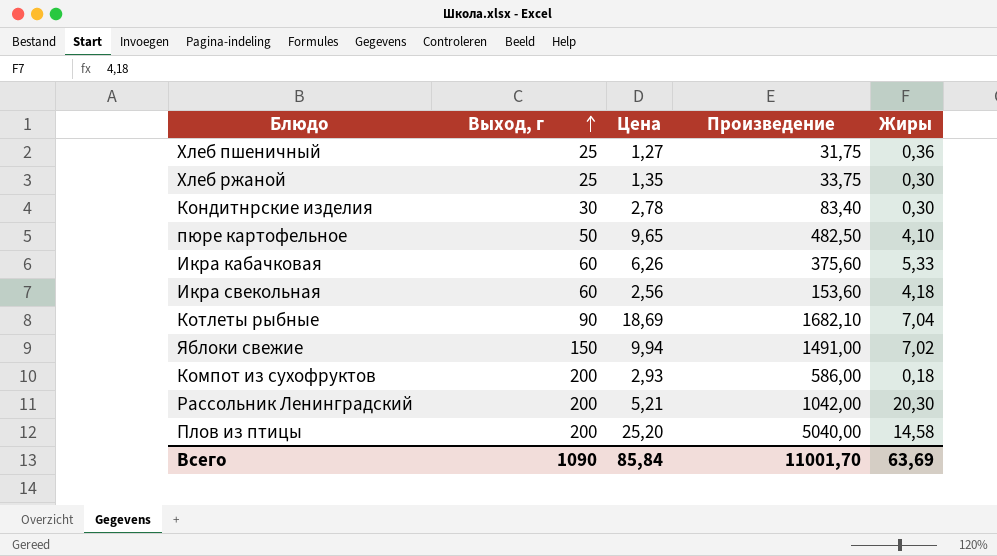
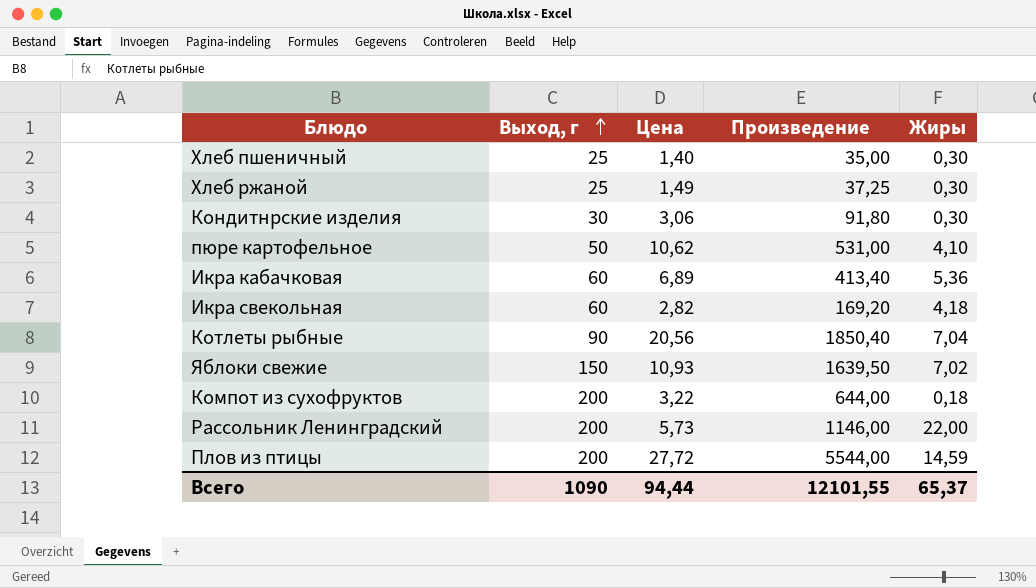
Хлеб пшеничный | Цена: 1,27 -> 1,40
Хлеб пшеничный | Произведение: 31,75 -> 35,00
Хлеб пшеничный | Жиры: 0,36 -> 0,30
Хлеб ржаной | Цена: 1,35 -> 1,49
Хлеб ржаной | Произведение: 33,75 -> 37,25
Кондитнрские изделия | Цена: 2,78 -> 3,06
Кондитнрские изделия | Произведение: 83,40 -> 91,80
пюре картофельное | Цена: 9,65 -> 10,62
пюре картофельное | Произведение: 482,50 -> 531,00
Икра кабачковая | Цена: 6,26 -> 6,89
Икра кабачковая | Произведение: 375,60 -> 413,40
Икра кабачковая | Жиры: 5,33 -> 5,36
Икра свекольная | Цена: 2,56 -> 2,82
Икра свекольная | Произведение: 153,60 -> 169,20
Котлеты рыбные | Цена: 18,69 -> 20,56
Котлеты рыбные | Произведение: 1682,10 -> 1850,40
Яблоки свежие | Цена: 9,94 -> 10,93
Яблоки свежие | Произведение: 1491,00 -> 1639,50
Компот из сухофруктов | Цена: 2,93 -> 3,22
Компот из сухофруктов | Произведение: 586,00 -> 644,00
Рассольник Ленинградский | Цена: 5,21 -> 5,73
Рассольник Ленинградский | Произведение: 1042,00 -> 1146,00
Рассольник Ленинградский | Жиры: 20,30 -> 22,00
Плов из птицы | Цена: 25,20 -> 27,72
Плов из птицы | Произведение: 5040,00 -> 5544,00
Плов из птицы | Жиры: 14,58 -> 14,59
Всего | Цена: 85,84 -> 94,44
Всего | Произведение: 11001,70 -> 12101,55
Всего | Жиры: 63,69 -> 65,37

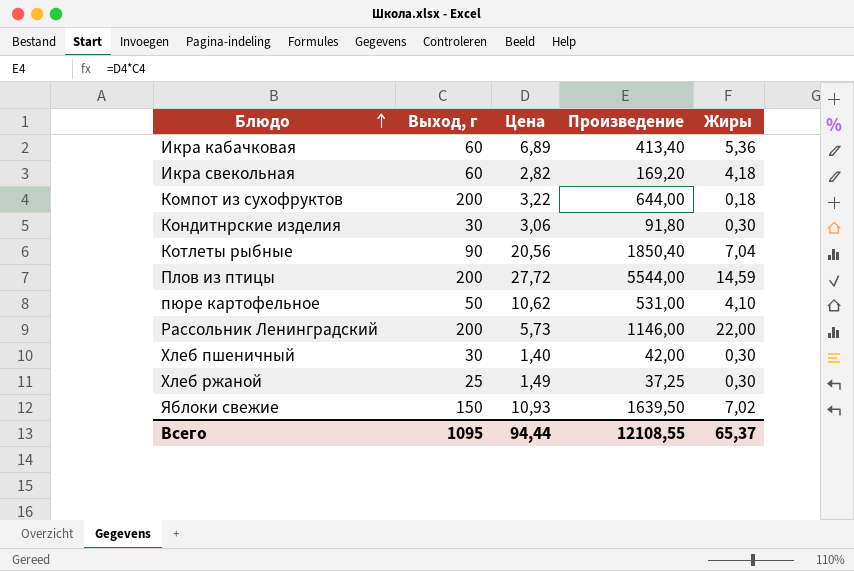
row order: Выход, г ascending -> Блюдо ascending
Хлеб пшеничный | Выход, г: 25 -> 30
Хлеб пшеничный | Произведение: 35,00 -> 42,00
Всего | Выход, г: 1090 -> 1095
Всего | Произведение: 12101,55 -> 12108,55

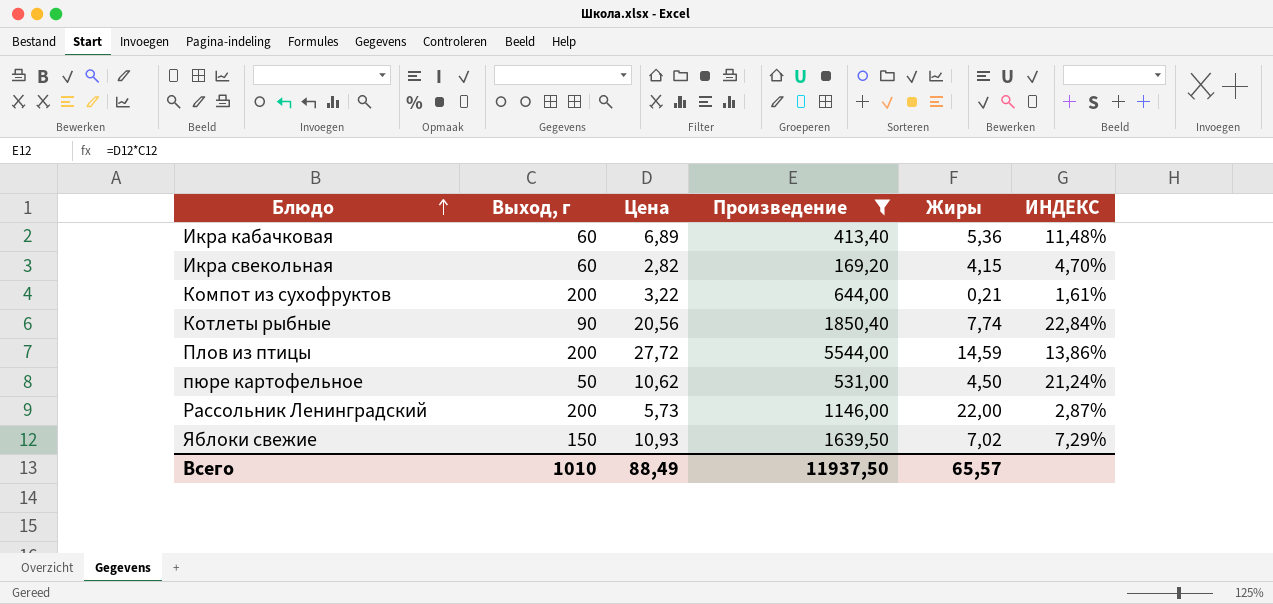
filter: none -> Произведение >= 169,20
column ИНДЕКС | formula: none -> [Цена] / [Выход, г]
Икра свекольная | Жиры: 4,18 -> 4,15
Компот из сухофруктов | Жиры: 0,18 -> 0,21
Котлеты рыбные | Жиры: 7,04 -> 7,74
пюре картофельное | Жиры: 4,10 -> 4,50
Всего | Выход, г: 1095 -> 1010
Всего | Цена: 94,44 -> 88,49
Всего | Произведение: 12108,55 -> 11937,50
Всего | Жиры: 65,37 -> 65,57

